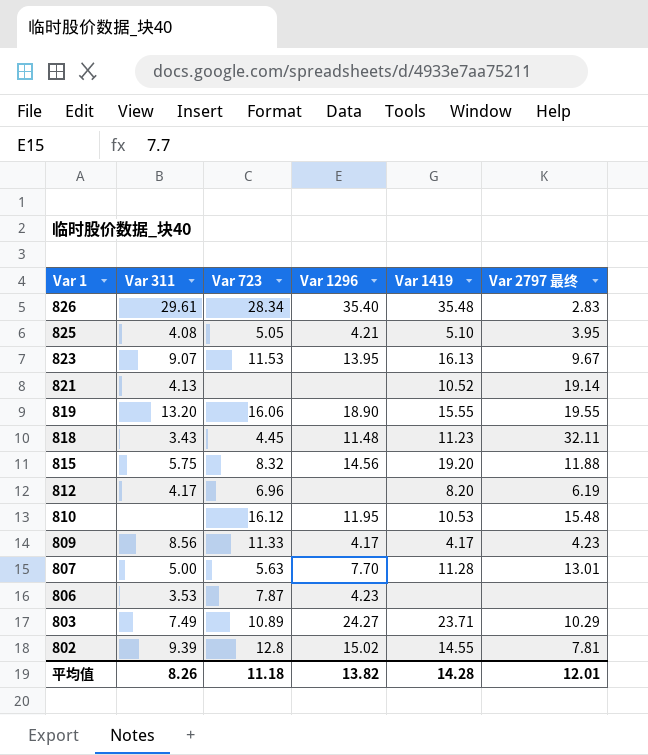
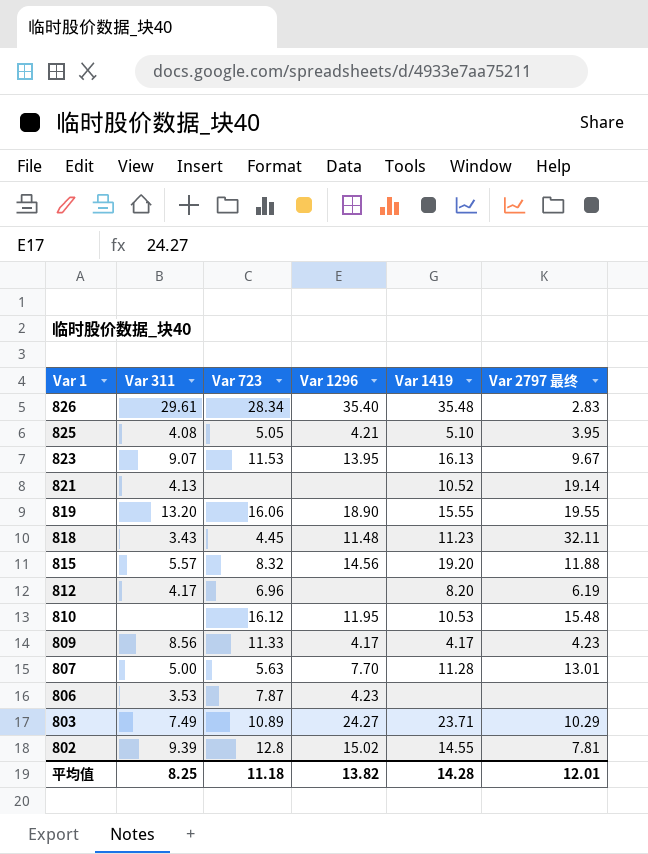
815 | Var 311: 5.75 -> 5.57
平均值 | Var 311: 8.26 -> 8.25

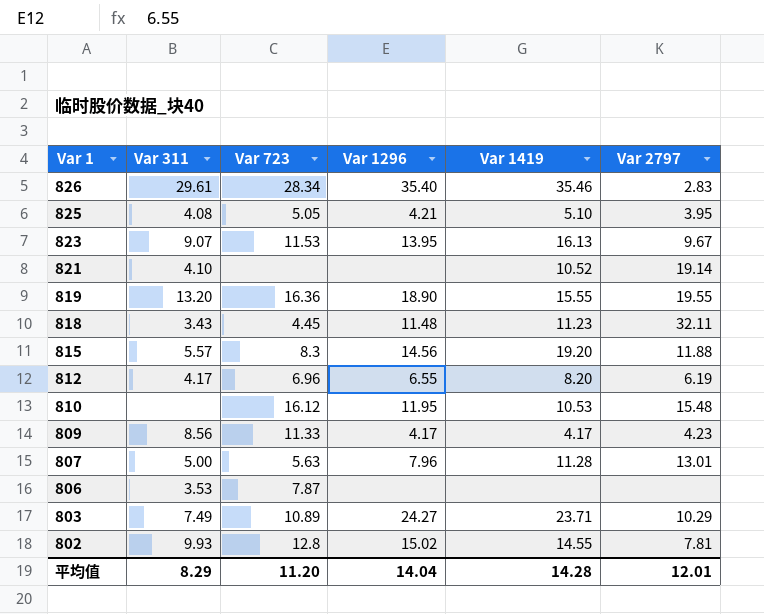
column name: Var 2797 最终 -> Var 2797
826 | Var 1419: 35.48 -> 35.46
821 | Var 311: 4.13 -> 4.10
819 | Var 723: 16.06 -> 16.36
815 | Var 723: 8.32 -> 8.3
812 | Var 1296: none -> 6.55
807 | Var 1296: 7.70 -> 7.96
806 | Var 1296: 4.23 -> none
802 | Var 311: 9.39 -> 9.93
平均值 | Var 311: 8.25 -> 8.29
平均值 | Var 723: 11.18 -> 11.20
平均值 | Var 1296: 13.82 -> 14.04

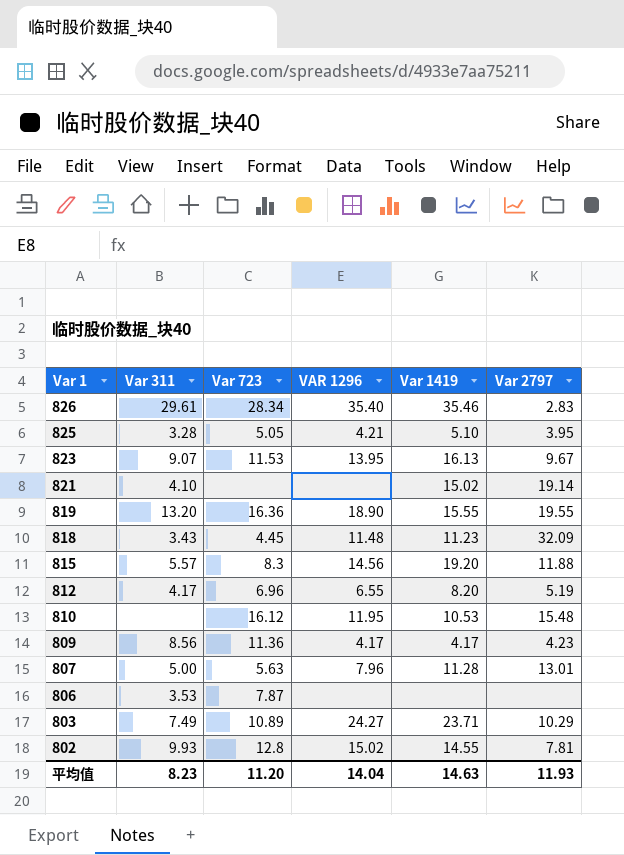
column name: Var 1296 -> VAR 1296
825 | Var 311: 4.08 -> 3.28
821 | Var 1419: 10.52 -> 15.02
818 | Var 2797: 32.11 -> 32.09
812 | Var 2797: 6.19 -> 5.19
809 | Var 723: 11.33 -> 11.36
平均值 | Var 311: 8.29 -> 8.23
平均值 | Var 1419: 14.28 -> 14.63
平均值 | Var 2797: 12.01 -> 11.93

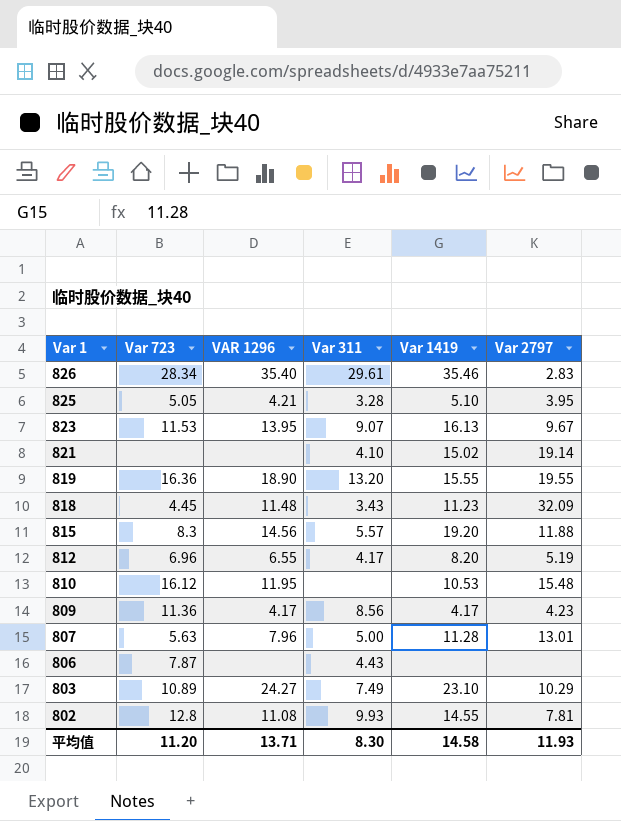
column Var 311 | position: 2 -> 4
806 | Var 311: 3.53 -> 4.43
803 | Var 1419: 23.71 -> 23.10
802 | VAR 1296: 15.02 -> 11.08
平均值 | VAR 1296: 14.04 -> 13.71
平均值 | Var 311: 8.23 -> 8.30
平均值 | Var 1419: 14.63 -> 14.58

